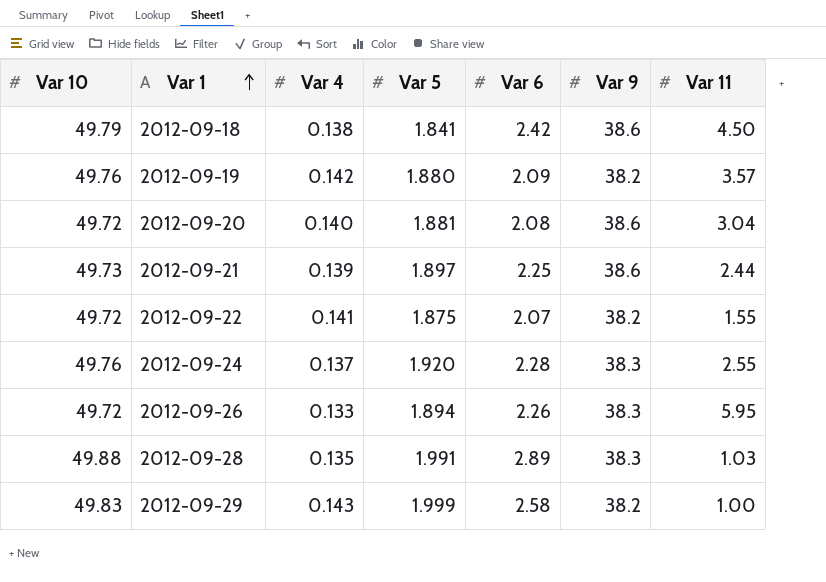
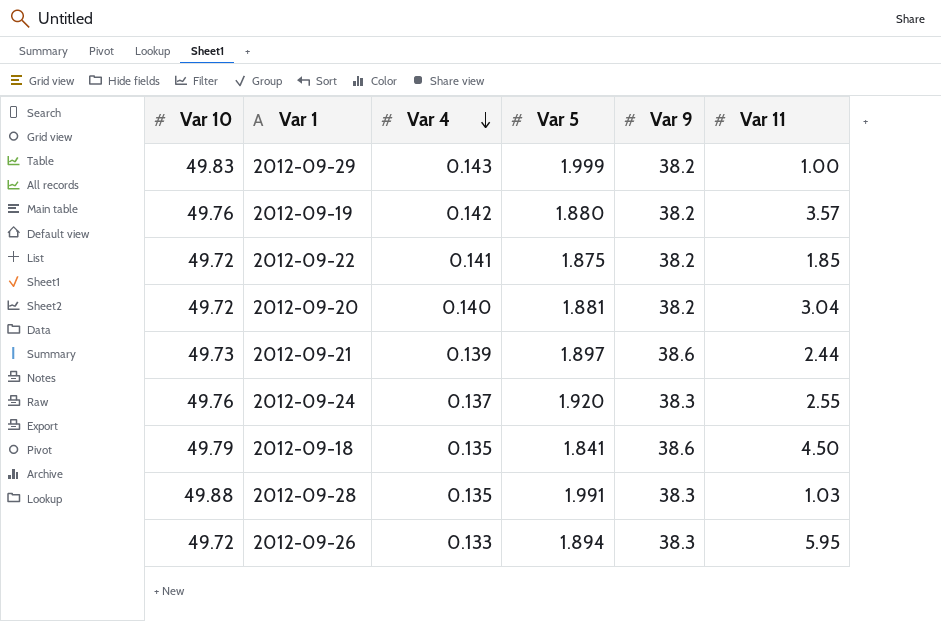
row order: Var 1 ascending -> Var 4 descending
column Var 6 | position: 5 -> none
2012-09-22 | Var 11: 1.55 -> 1.85
2012-09-20 | Var 9: 38.6 -> 38.2
2012-09-18 | Var 4: 0.138 -> 0.135

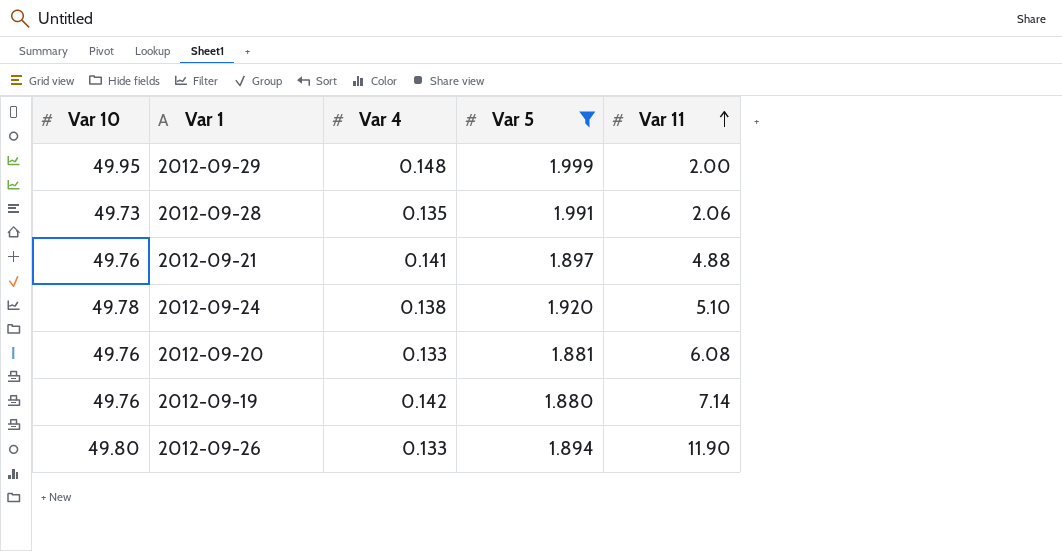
filter: none -> Var 5 >= 1.880
row order: Var 4 descending -> Var 11 ascending
column Var 9 | position: 5 -> none
2012-09-29 | Var 10: 49.83 -> 49.95
2012-09-29 | Var 4: 0.143 -> 0.148
2012-09-29 | Var 11: 1.00 -> 2.00
2012-09-28 | Var 10: 49.88 -> 49.73
2012-09-28 | Var 11: 1.03 -> 2.06
2012-09-21 | Var 10: 49.73 -> 49.76
2012-09-21 | Var 4: 0.139 -> 0.141
2012-09-21 | Var 11: 2.44 -> 4.88
2012-09-24 | Var 10: 49.76 -> 49.78
2012-09-24 | Var 4: 0.137 -> 0.138
2012-09-24 | Var 11: 2.55 -> 5.10
2012-09-20 | Var 10: 49.72 -> 49.76
2012-09-20 | Var 4: 0.140 -> 0.133
2012-09-20 | Var 11: 3.04 -> 6.08
2012-09-19 | Var 11: 3.57 -> 7.14
2012-09-26 | Var 10: 49.72 -> 49.80
2012-09-26 | Var 11: 5.95 -> 11.90

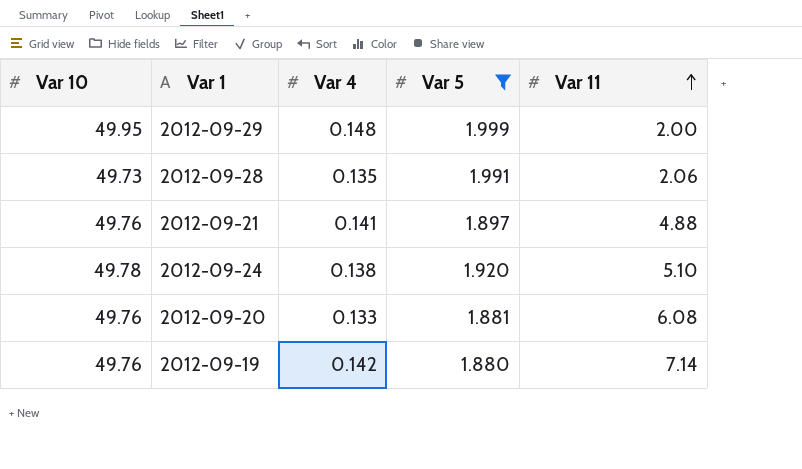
row 2012-09-26: 49.80 | 0.133 | 1.894 | 11.90 -> none

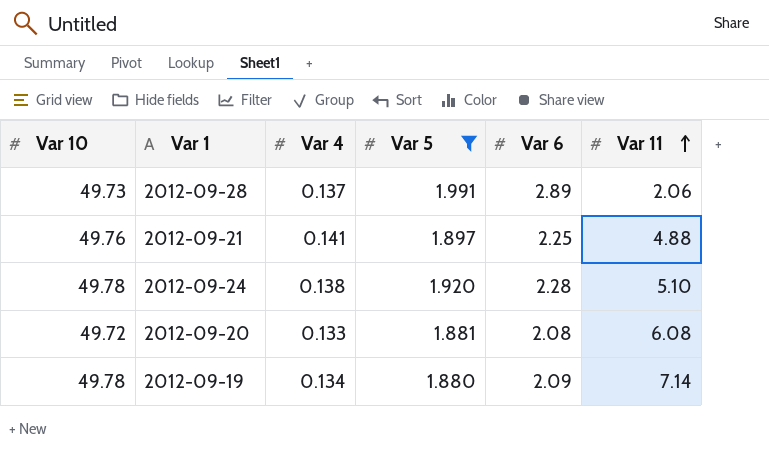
column Var 6 | position: none -> 5
row 2012-09-29: 49.95 | 0.148 | 1.999 | 2.00 -> none
2012-09-28 | Var 4: 0.135 -> 0.137
2012-09-20 | Var 10: 49.76 -> 49.72
2012-09-19 | Var 10: 49.76 -> 49.78
2012-09-19 | Var 4: 0.142 -> 0.134

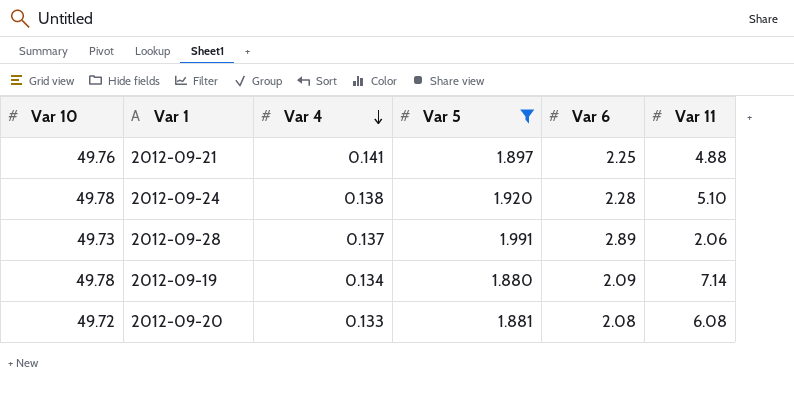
row order: Var 11 ascending -> Var 4 descending

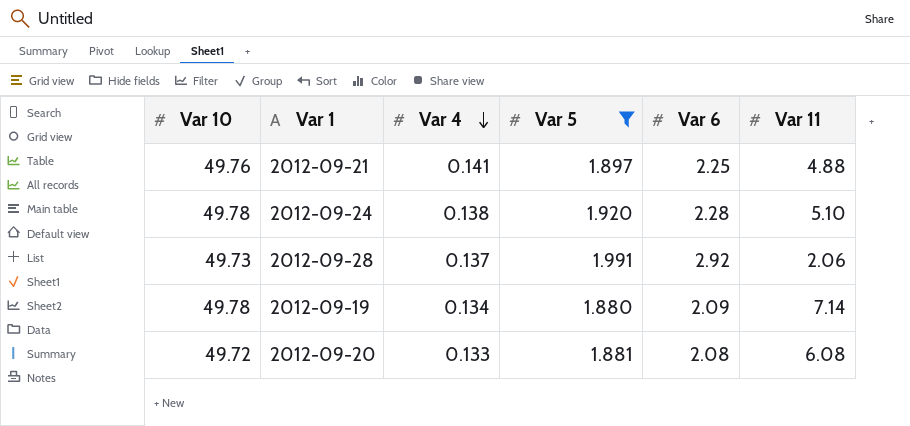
2012-09-28 | Var 6: 2.89 -> 2.92

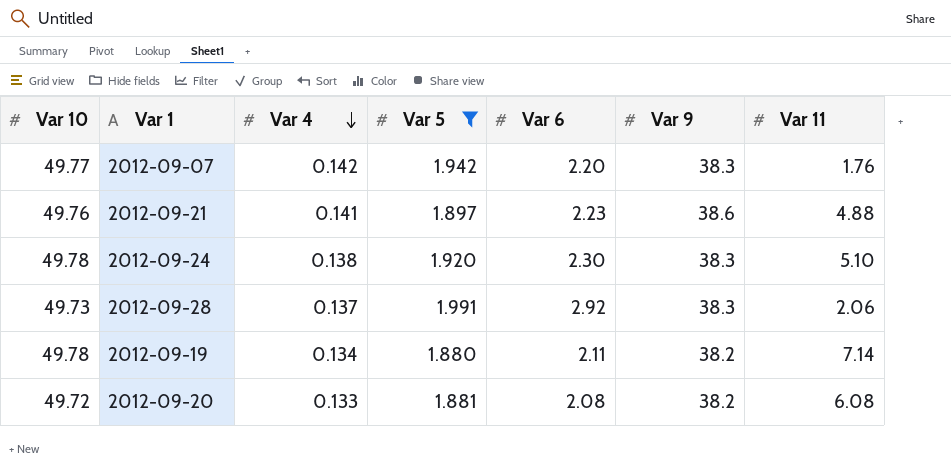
column Var 9 | position: none -> 6
row 2012-09-07: none -> 49.77 | 0.142 | 1.942 | 2.20 | 38.3 | 1.76
2012-09-21 | Var 6: 2.25 -> 2.23
2012-09-24 | Var 6: 2.28 -> 2.30
2012-09-19 | Var 6: 2.09 -> 2.11

